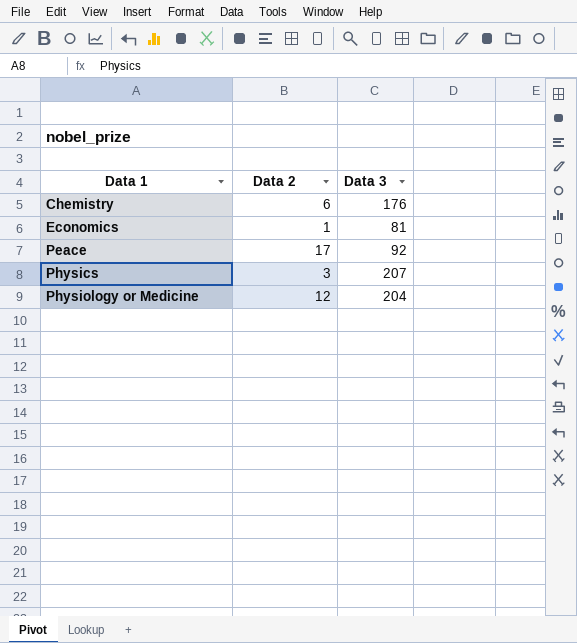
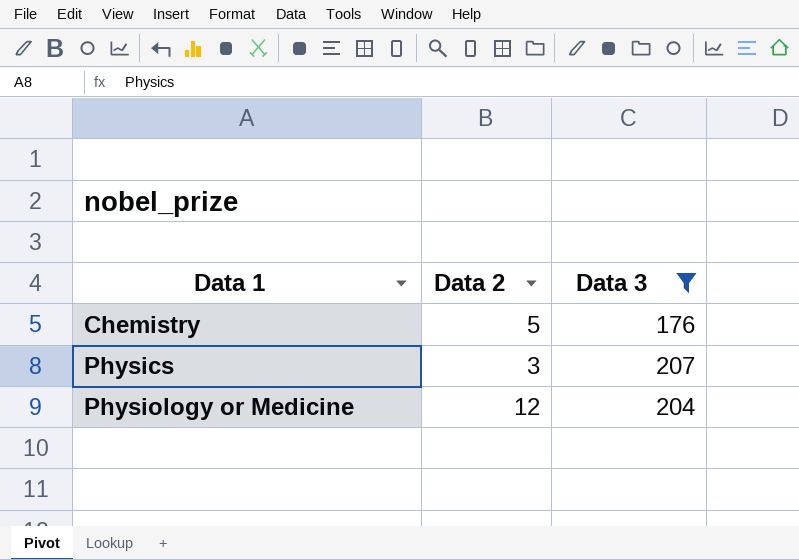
filter: none -> Data 3 >= 176
Chemistry | Data 2: 6 -> 5

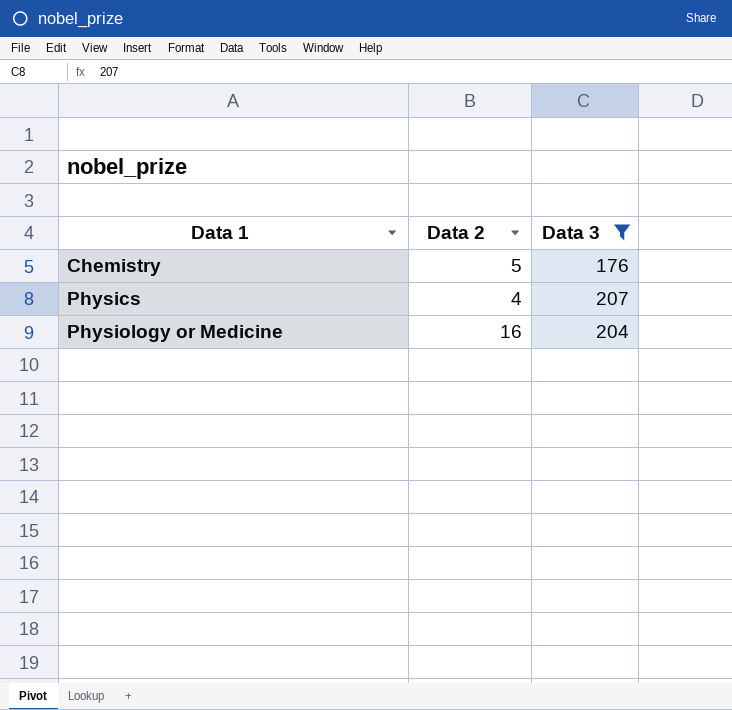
Physics | Data 2: 3 -> 4
Physiology or Medicine | Data 2: 12 -> 16

